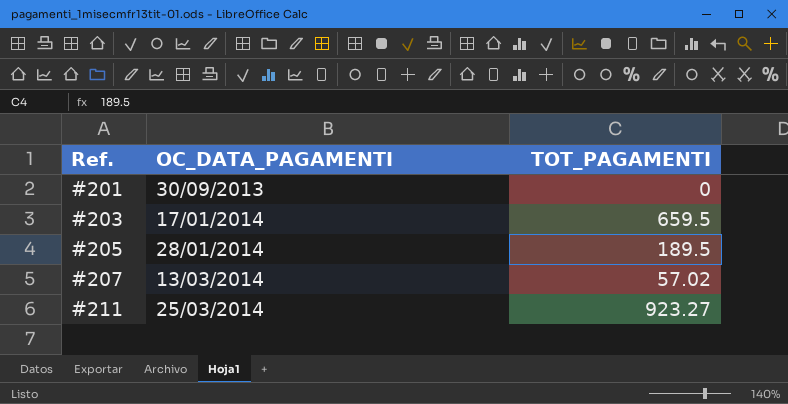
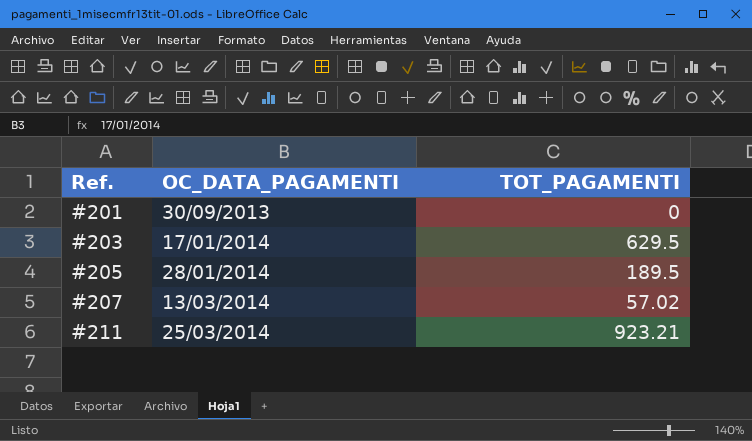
#203 | TOT_PAGAMENTI: 659.5 -> 629.5
#211 | TOT_PAGAMENTI: 923.27 -> 923.21

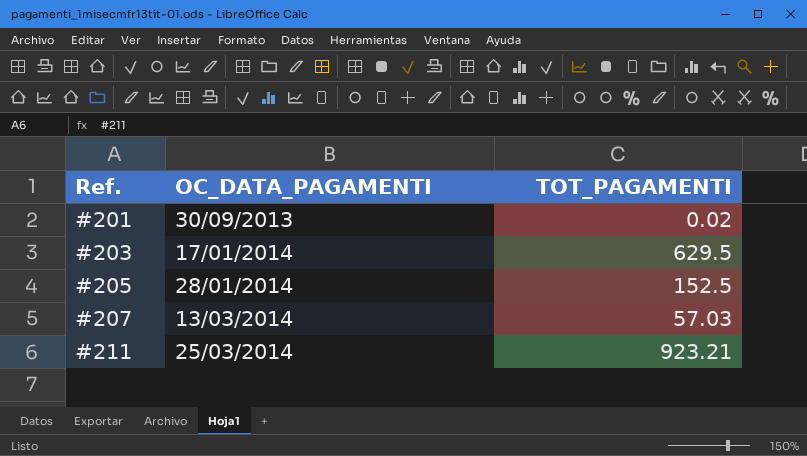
#201 | TOT_PAGAMENTI: 0 -> 0.02
#205 | TOT_PAGAMENTI: 189.5 -> 152.5
#207 | TOT_PAGAMENTI: 57.02 -> 57.03

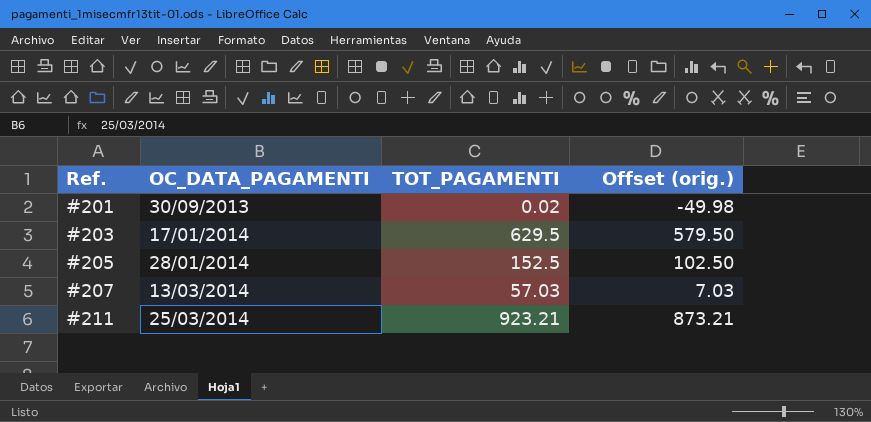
column Offset (orig.) | formula: none -> [TOT_PAGAMENTI] - 50

